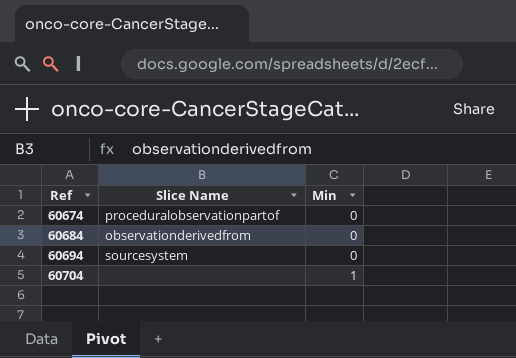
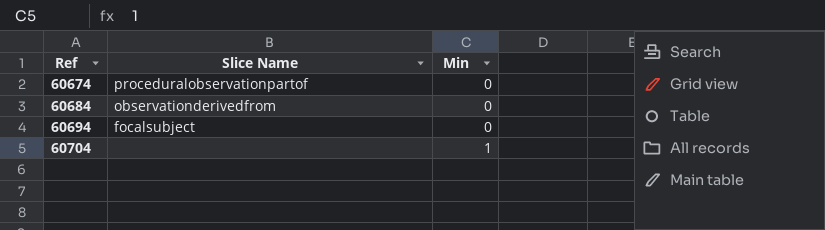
60694 | Slice Name: sourcesystem -> focalsubject

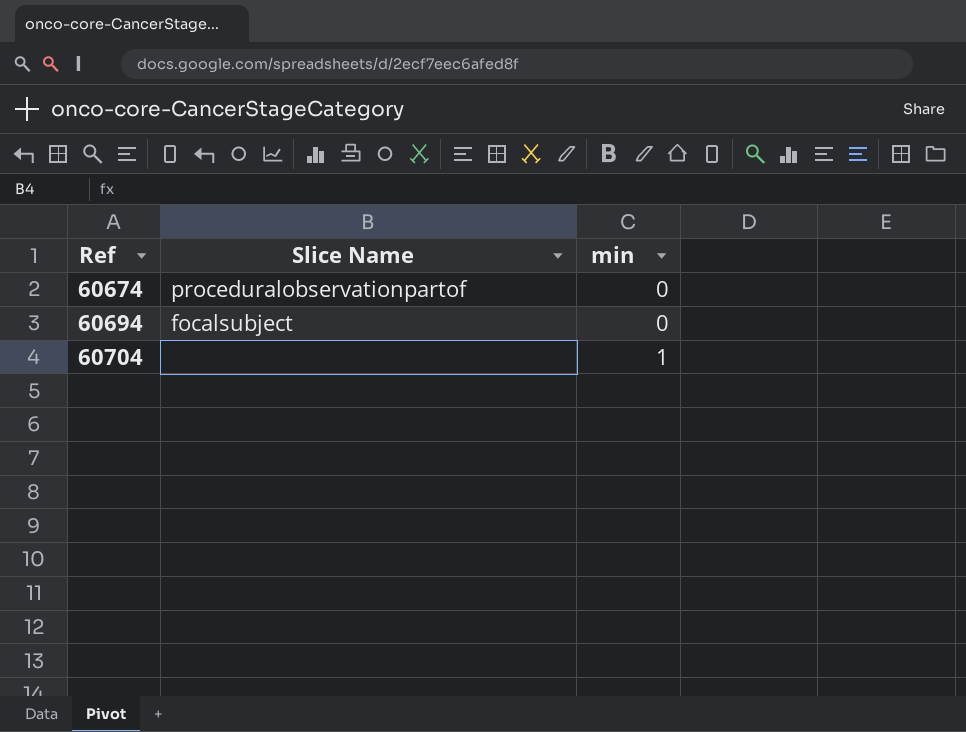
column name: Min -> min
row 60684: observationderivedfrom | 0 -> none

